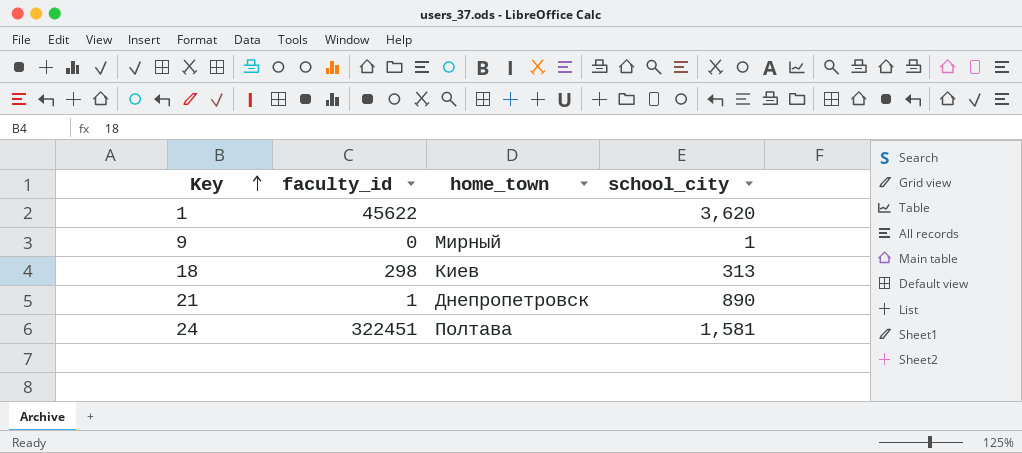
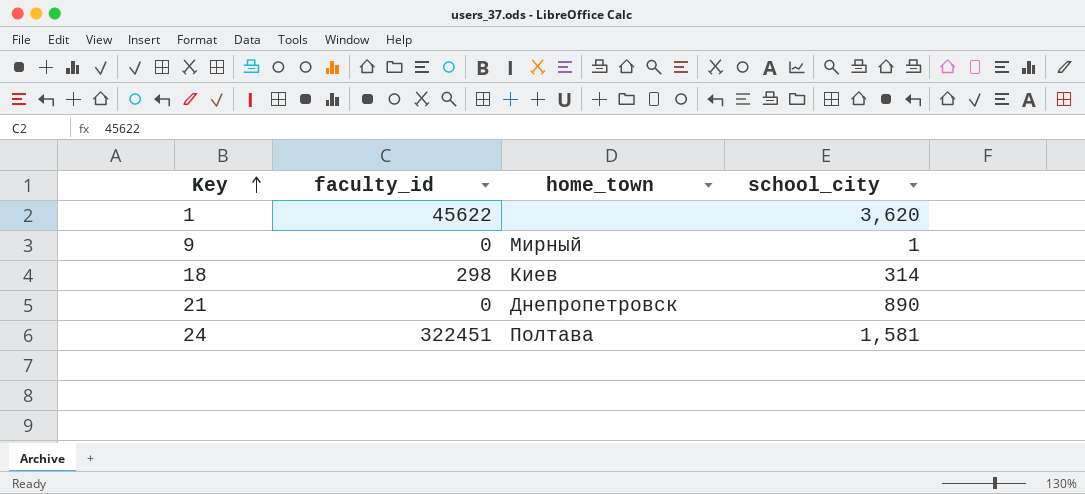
18 | school_city: 313 -> 314
21 | faculty_id: 1 -> 0

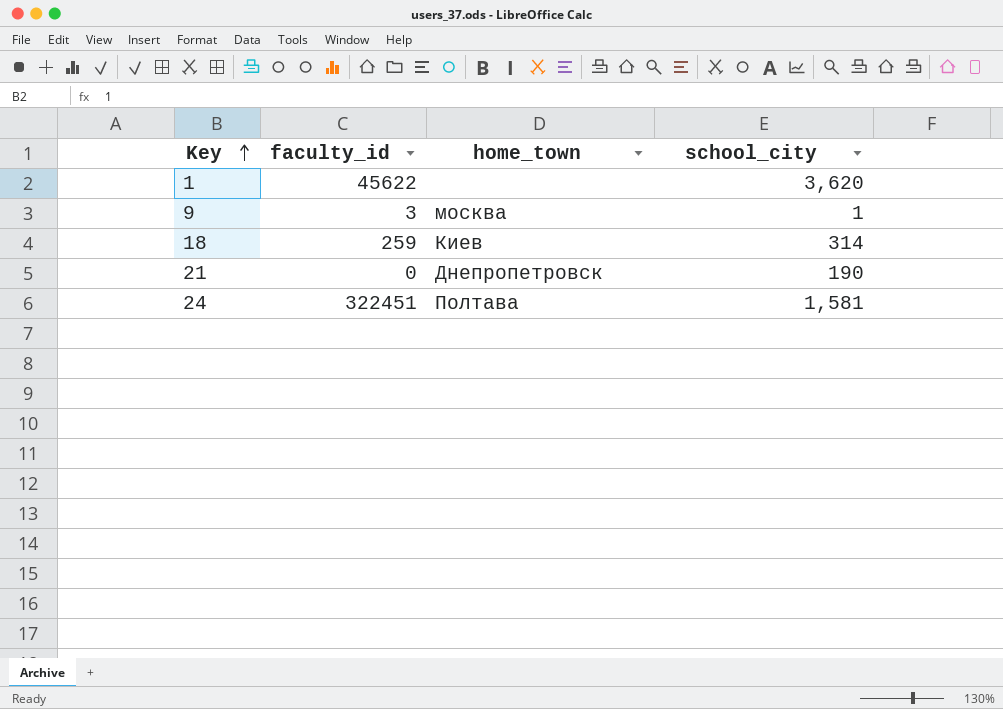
9 | faculty_id: 0 -> 3
9 | home_town: Мирный -> москва
18 | faculty_id: 298 -> 259
21 | school_city: 890 -> 190

